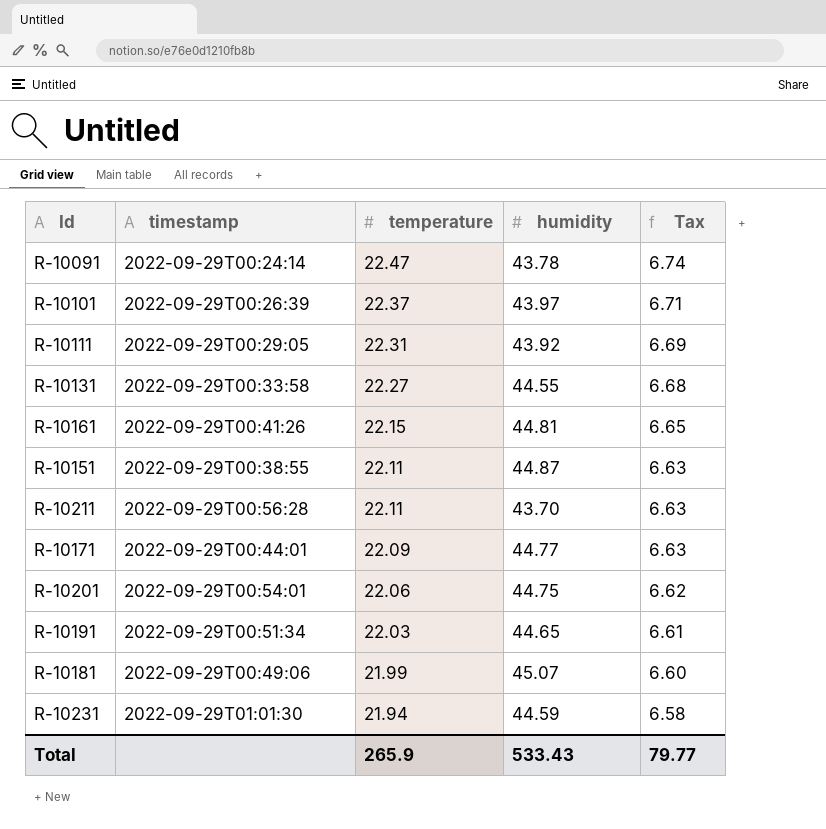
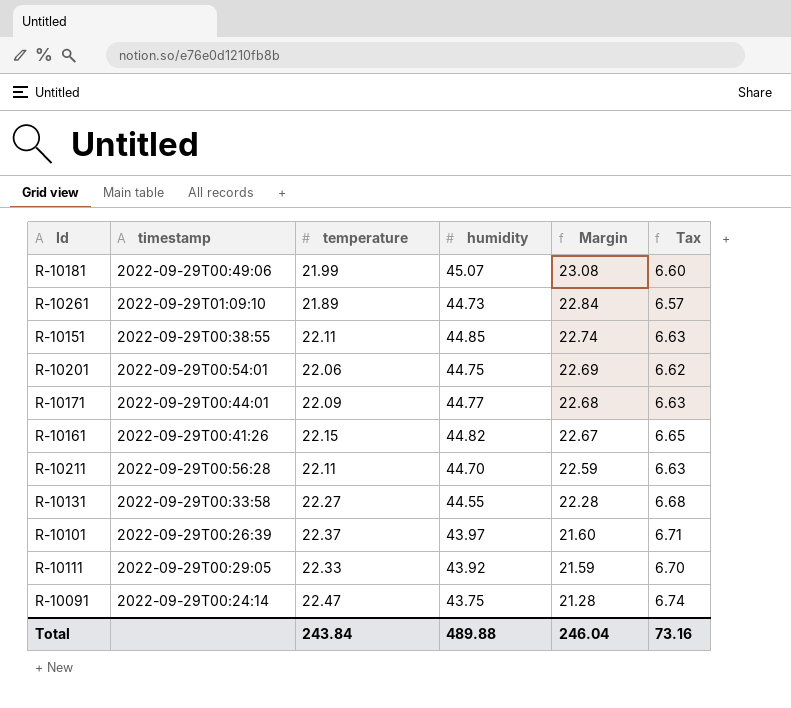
row order: temperature descending -> Margin descending
column Margin | formula: none -> [humidity] - [temperature]
row R-10191: 2022-09-29T00:51:34 | 22.03 | 44.65 | 6.61 -> none
row R-10231: 2022-09-29T01:01:30 | 21.94 | 44.59 | 6.58 -> none
row R-10261: none -> 2022-09-29T01:09:10 | 21.89 | 44.73 | 22.84 | 6.57
R-10151 | humidity: 44.87 -> 44.85
R-10161 | humidity: 44.81 -> 44.82
R-10211 | humidity: 43.70 -> 44.70
R-10111 | temperature: 22.31 -> 22.33
R-10111 | Tax: 6.69 -> 6.70
R-10091 | humidity: 43.78 -> 43.75
Total | temperature: 265.9 -> 243.84
Total | humidity: 533.43 -> 489.88
Total | Tax: 79.77 -> 73.16

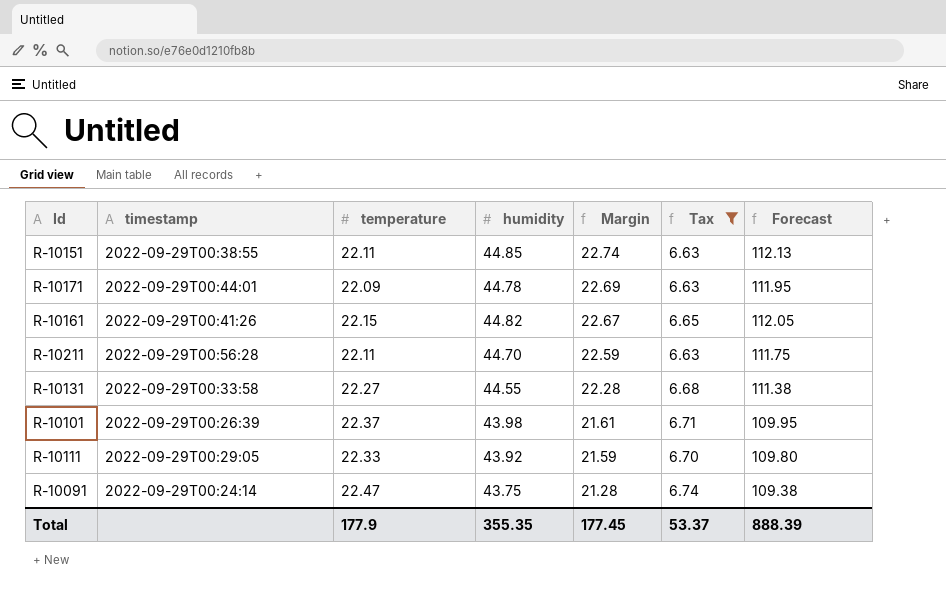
filter: none -> Tax >= 6.63
column Forecast | formula: none -> [humidity] * 2.5
R-10171 | humidity: 44.77 -> 44.78
R-10171 | Margin: 22.68 -> 22.69
R-10101 | humidity: 43.97 -> 43.98
R-10101 | Margin: 21.60 -> 21.61
Total | temperature: 243.84 -> 177.9
Total | humidity: 489.88 -> 355.35
Total | Margin: 246.04 -> 177.45
Total | Tax: 73.16 -> 53.37

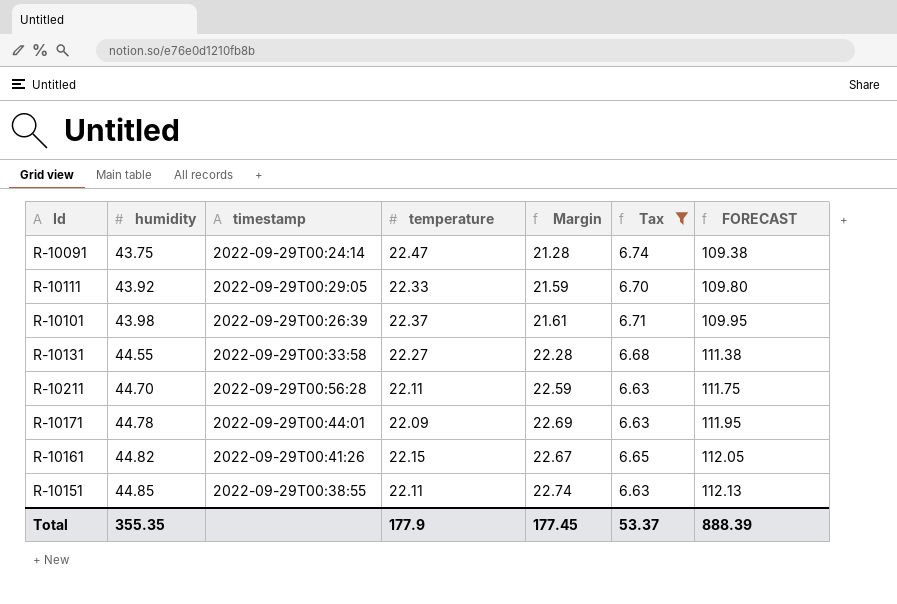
row order: Margin descending -> humidity ascending
column humidity | position: 4 -> 2
column name: Forecast -> FORECAST

